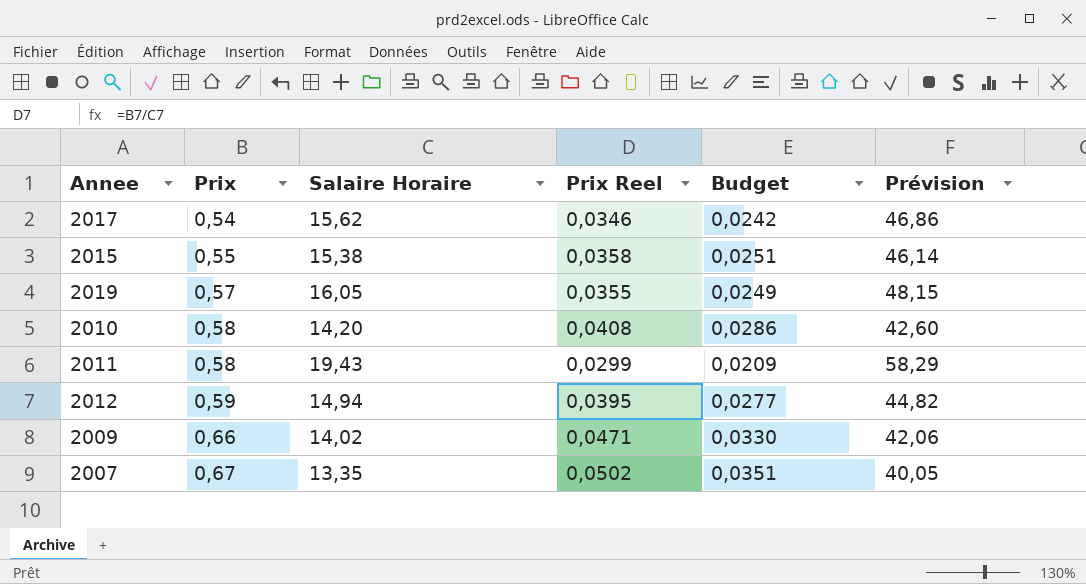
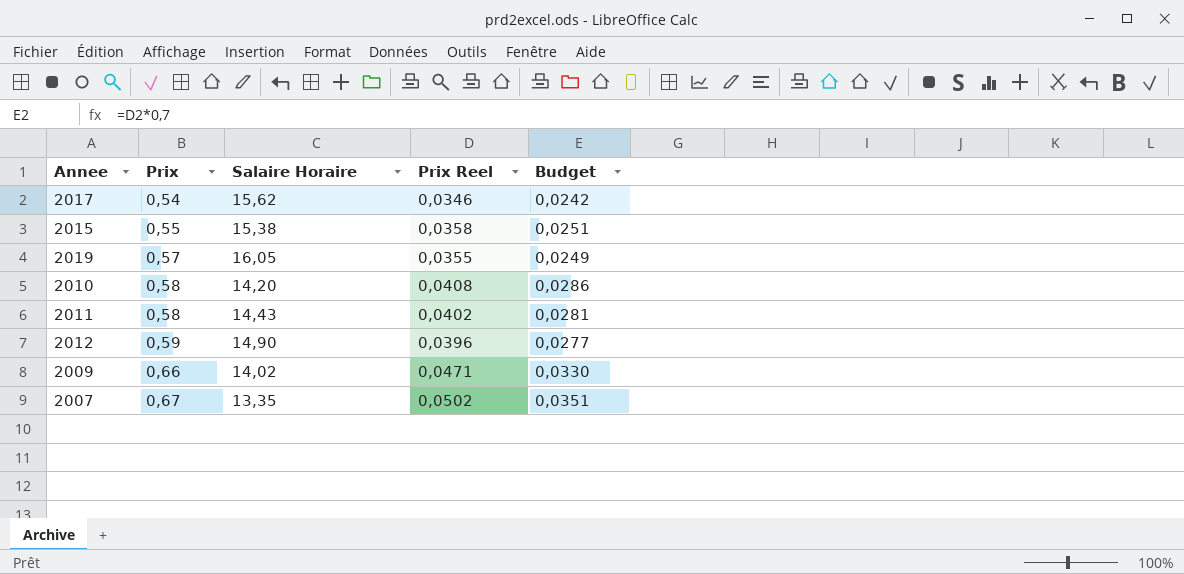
column Prévision | formula: [Salaire Horaire] * 3 -> none
2011 | Salaire Horaire: 19,43 -> 14,43
2011 | Prix Reel: 0,0299 -> 0,0402
2011 | Budget: 0,0209 -> 0,0281
2012 | Salaire Horaire: 14,94 -> 14,90
2012 | Prix Reel: 0,0395 -> 0,0396

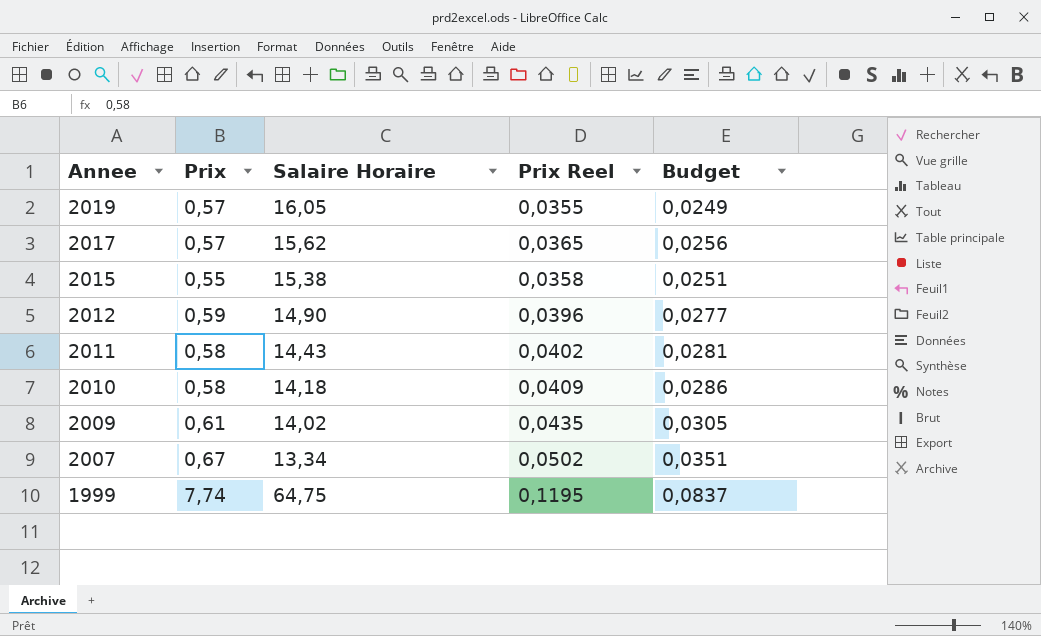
row order: Prix ascending -> Annee descending
2017 | Prix: 0,54 -> 0,57
2017 | Prix Reel: 0,0346 -> 0,0365
2017 | Budget: 0,0242 -> 0,0256
2010 | Salaire Horaire: 14,20 -> 14,18
2010 | Prix Reel: 0,0408 -> 0,0409
2009 | Prix: 0,66 -> 0,61
2009 | Prix Reel: 0,0471 -> 0,0435
2009 | Budget: 0,0330 -> 0,0305
2007 | Salaire Horaire: 13,35 -> 13,34
row 1999: none -> 7,74 | 64,75 | 0,1195 | 0,0837

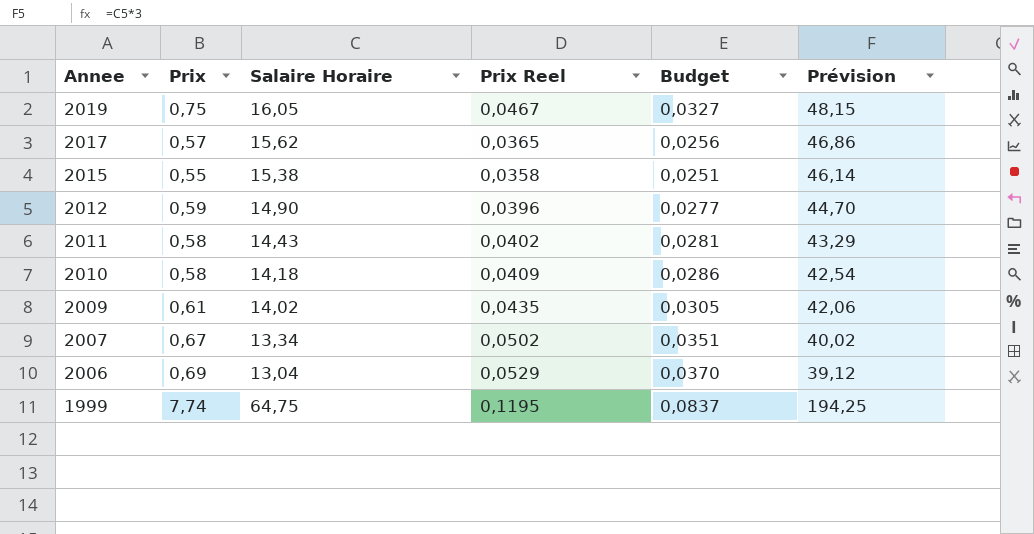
column Prévision | formula: none -> [Salaire Horaire] * 3
2019 | Prix: 0,57 -> 0,75
2019 | Prix Reel: 0,0355 -> 0,0467
2019 | Budget: 0,0249 -> 0,0327
row 2006: none -> 0,69 | 13,04 | 0,0529 | 0,0370 | 39,12

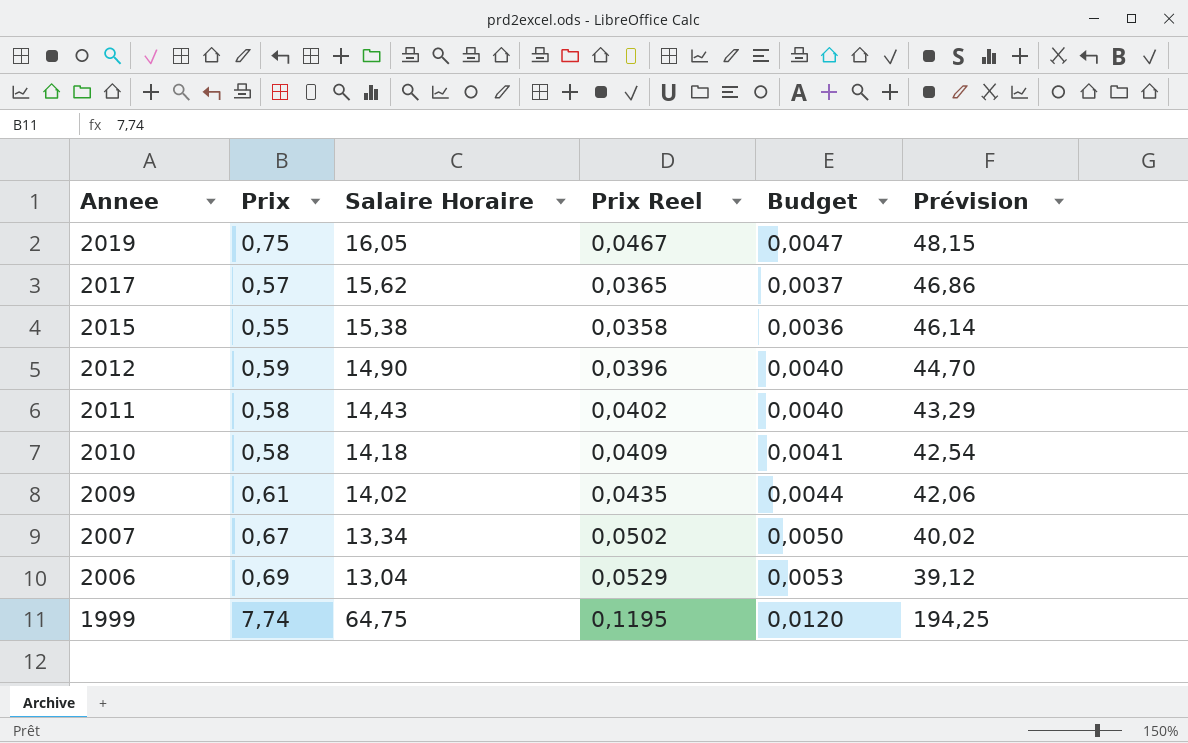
column Budget | formula: [Prix Reel] * 0,7 -> [Prix Reel] * 0,1

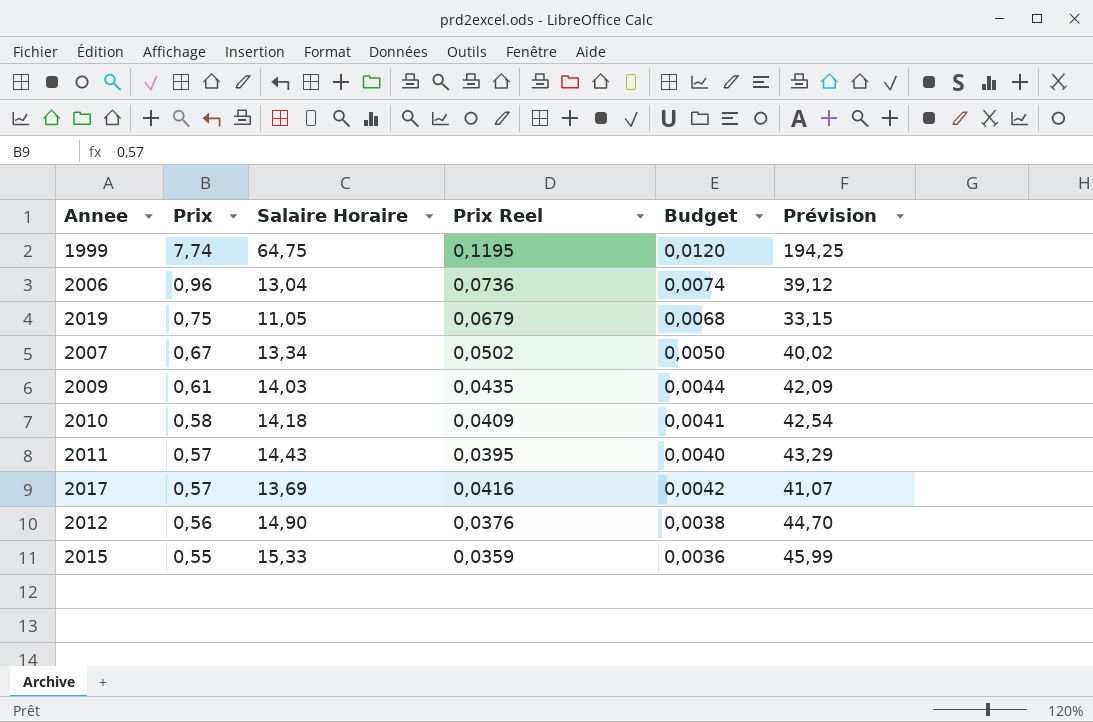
row order: Annee descending -> Prix descending
2006 | Prix: 0,69 -> 0,96
2006 | Prix Reel: 0,0529 -> 0,0736
2006 | Budget: 0,0053 -> 0,0074
2019 | Salaire Horaire: 16,05 -> 11,05
2019 | Prix Reel: 0,0467 -> 0,0679
2019 | Budget: 0,0047 -> 0,0068
2019 | Prévision: 48,15 -> 33,15
2009 | Salaire Horaire: 14,02 -> 14,03
2009 | Prévision: 42,06 -> 42,09
2011 | Prix: 0,58 -> 0,57
2011 | Prix Reel: 0,0402 -> 0,0395
2017 | Salaire Horaire: 15,62 -> 13,69
2017 | Prix Reel: 0,0365 -> 0,0416
2017 | Budget: 0,0037 -> 0,0042
2017 | Prévision: 46,86 -> 41,07
2012 | Prix: 0,59 -> 0,56
2012 | Prix Reel: 0,0396 -> 0,0376
2012 | Budget: 0,0040 -> 0,0038
2015 | Salaire Horaire: 15,38 -> 15,33
2015 | Prix Reel: 0,0358 -> 0,0359
2015 | Prévision: 46,14 -> 45,99

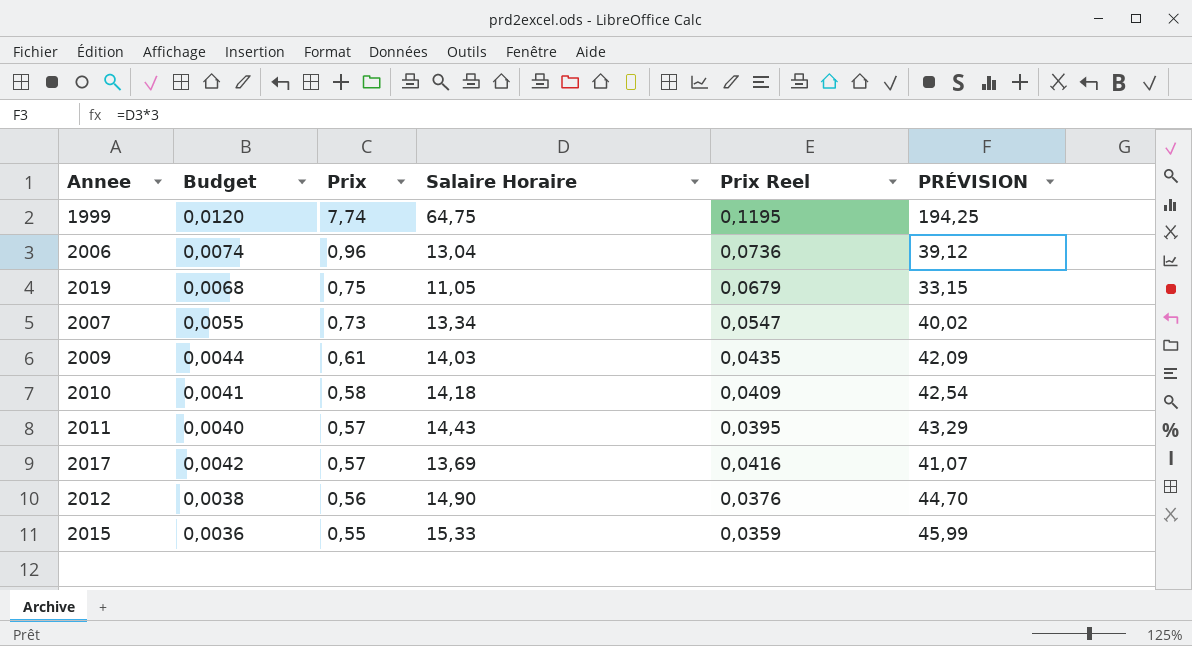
column Budget | position: 5 -> 2
column name: Prévision -> PRÉVISION
2007 | Budget: 0,0050 -> 0,0055
2007 | Prix: 0,67 -> 0,73
2007 | Prix Reel: 0,0502 -> 0,0547

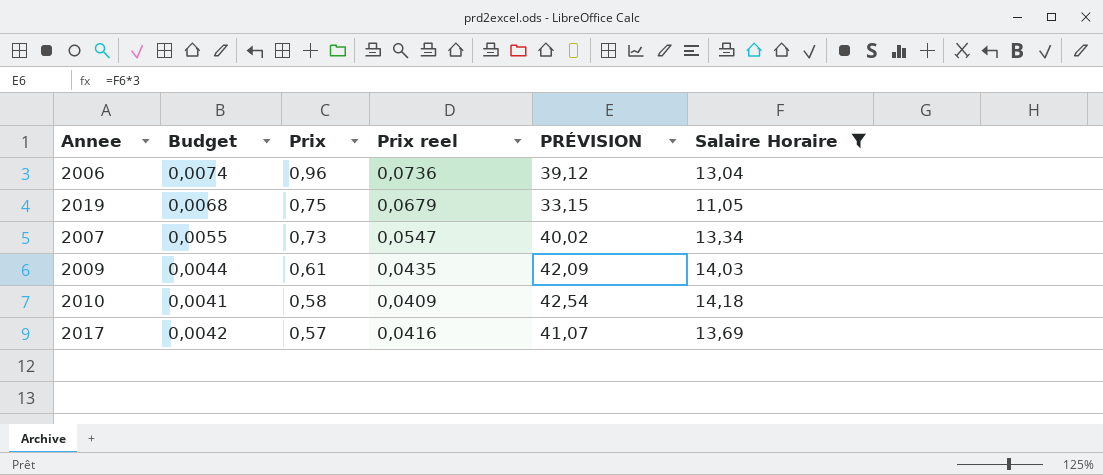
filter: none -> Salaire Horaire <= 14,18
column name: Prix Reel -> Prix reel
column Salaire Horaire | position: 4 -> 6

